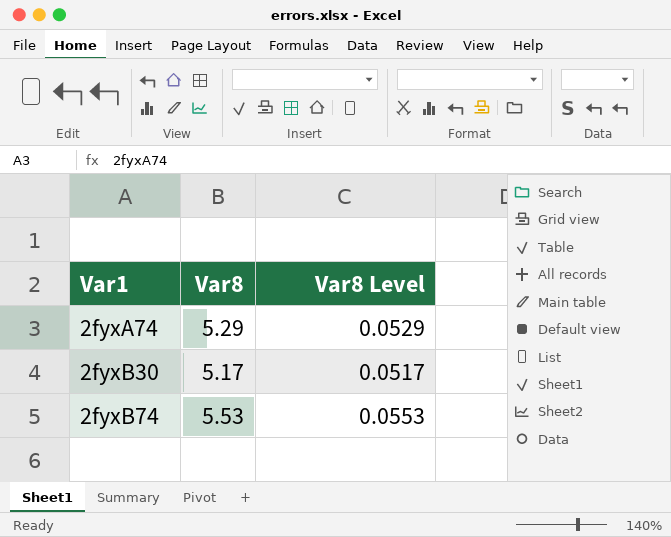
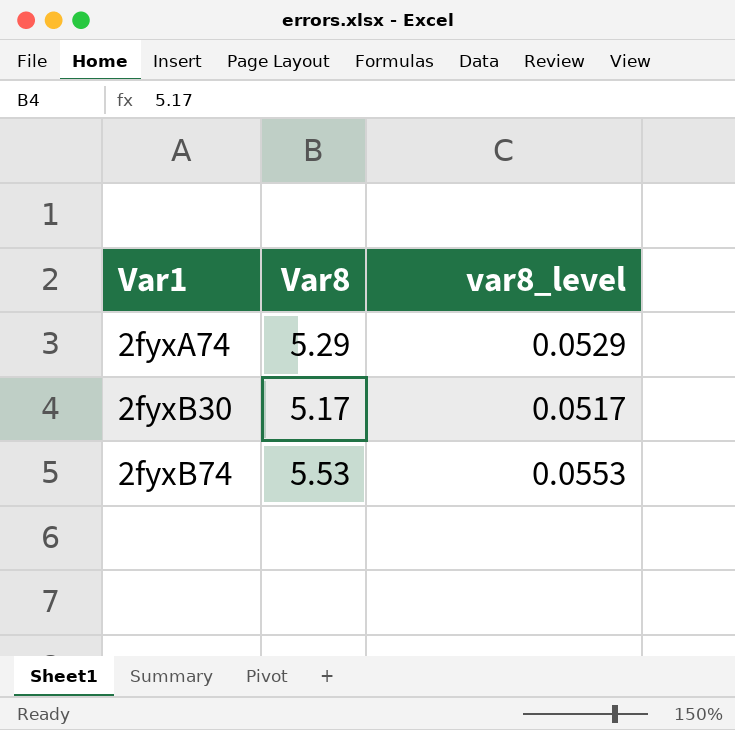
column name: Var8 Level -> var8_level

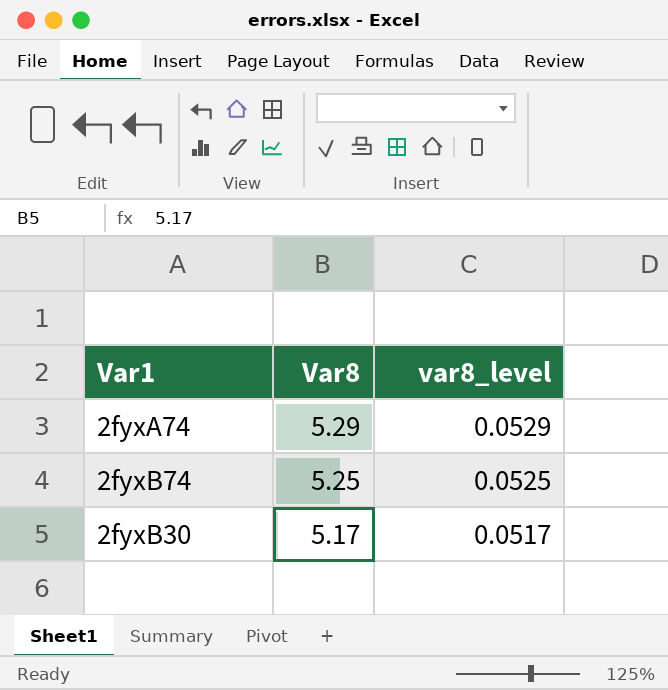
row order: Var1 ascending -> Var8 descending
2fyxB74 | Var8: 5.53 -> 5.25
2fyxB74 | var8_level: 0.0553 -> 0.0525

